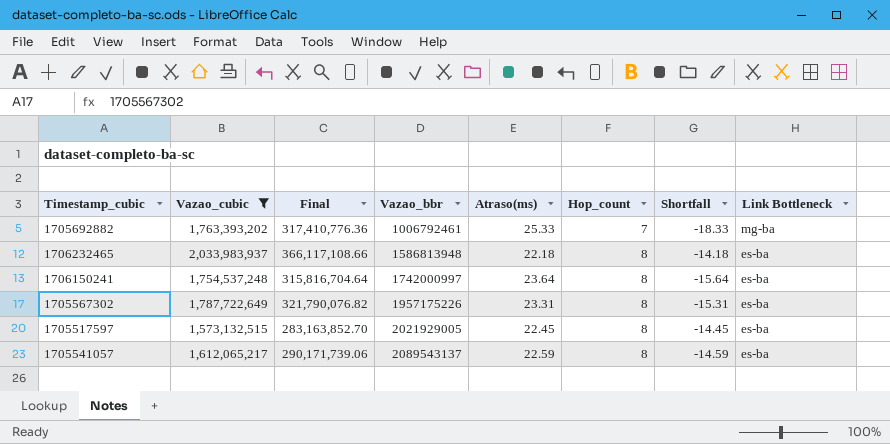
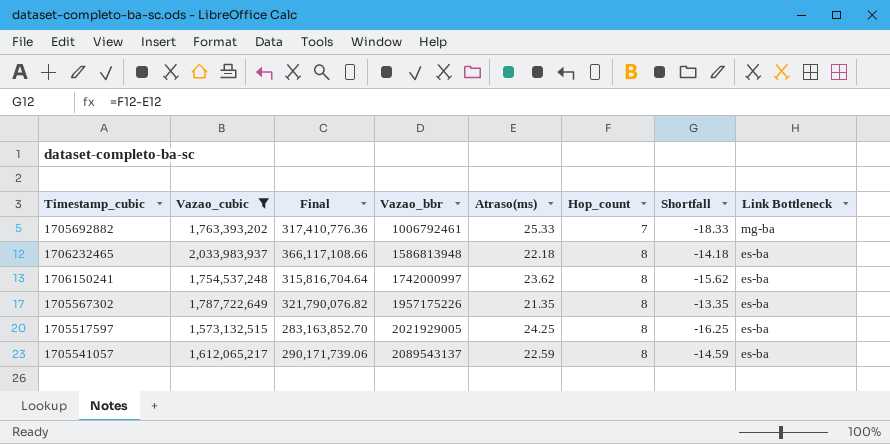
1706150241 | Atraso(ms): 23.64 -> 23.62
1706150241 | Shortfall: -15.64 -> -15.62
1705567302 | Atraso(ms): 23.31 -> 21.35
1705567302 | Shortfall: -15.31 -> -13.35
1705517597 | Atraso(ms): 22.45 -> 24.25
1705517597 | Shortfall: -14.45 -> -16.25

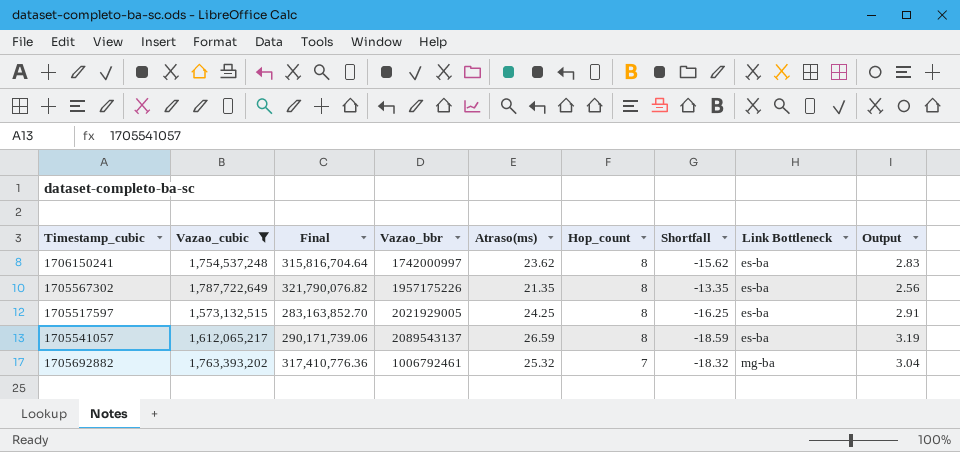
row order: Vazao_bbr ascending -> Hop_count descending
column Output | formula: none -> [Atraso(ms)] * 0.12
row 1706232465: 2,033,983,937 | 366,117,108.66 | 1586813948 | 22.18 | 8 | -14.18 | es-ba -> none
1705541057 | Atraso(ms): 22.59 -> 26.59
1705541057 | Shortfall: -14.59 -> -18.59
1705692882 | Atraso(ms): 25.33 -> 25.32
1705692882 | Shortfall: -18.33 -> -18.32

